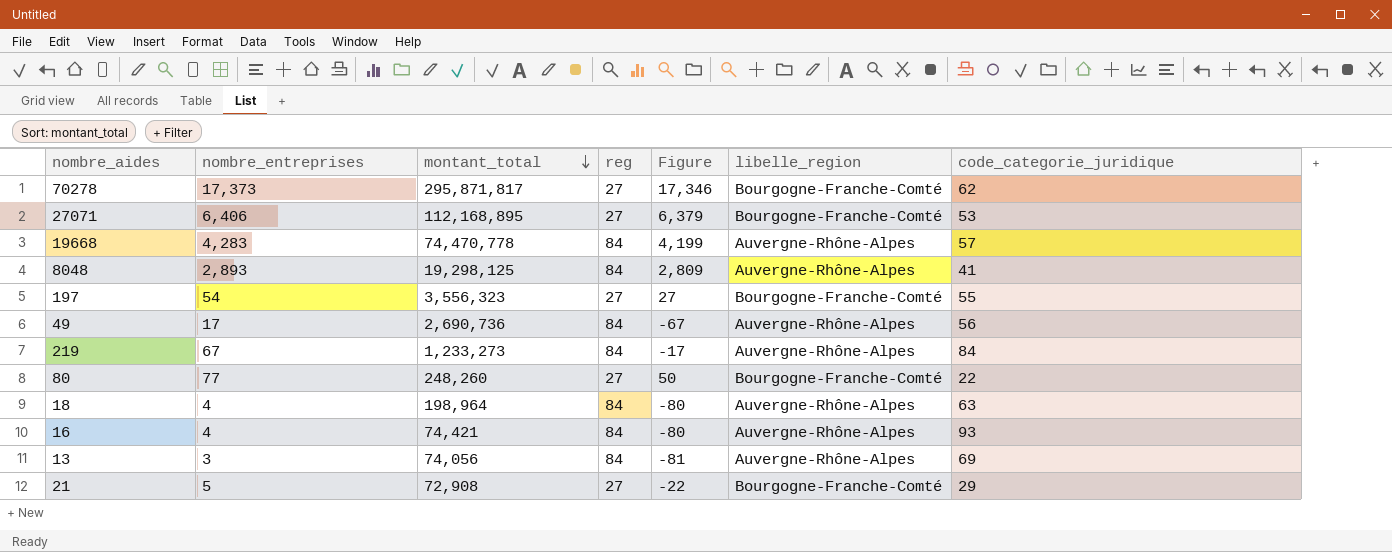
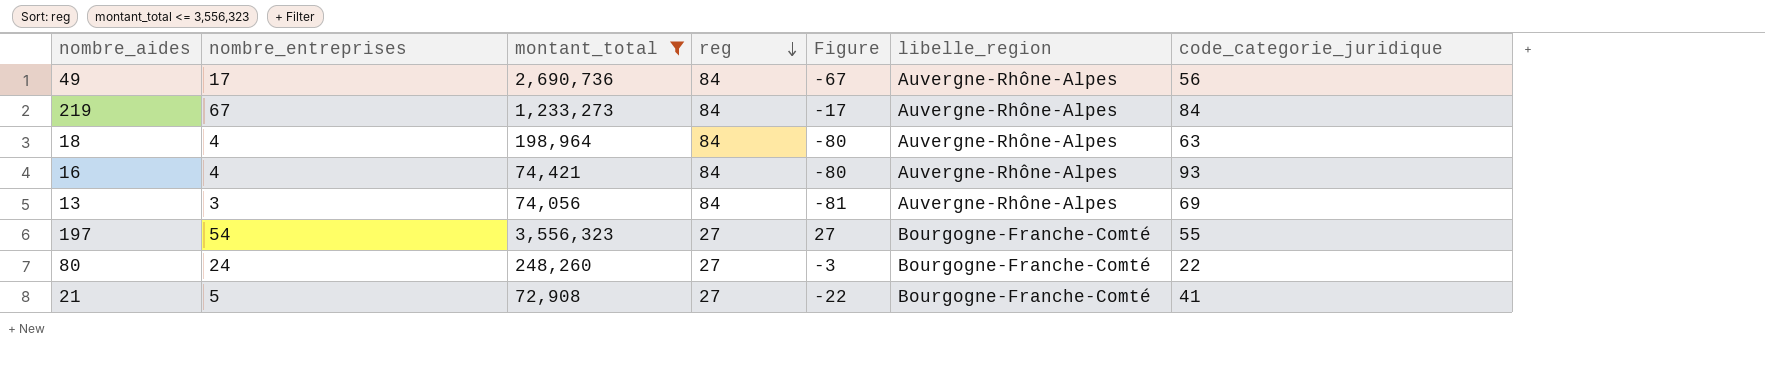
filter: none -> montant_total <= 3,556,323
row order: montant_total descending -> reg descending
80 | nombre_entreprises: 77 -> 24
80 | Figure: 50 -> -3
21 | code_categorie_juridique: 29 -> 41

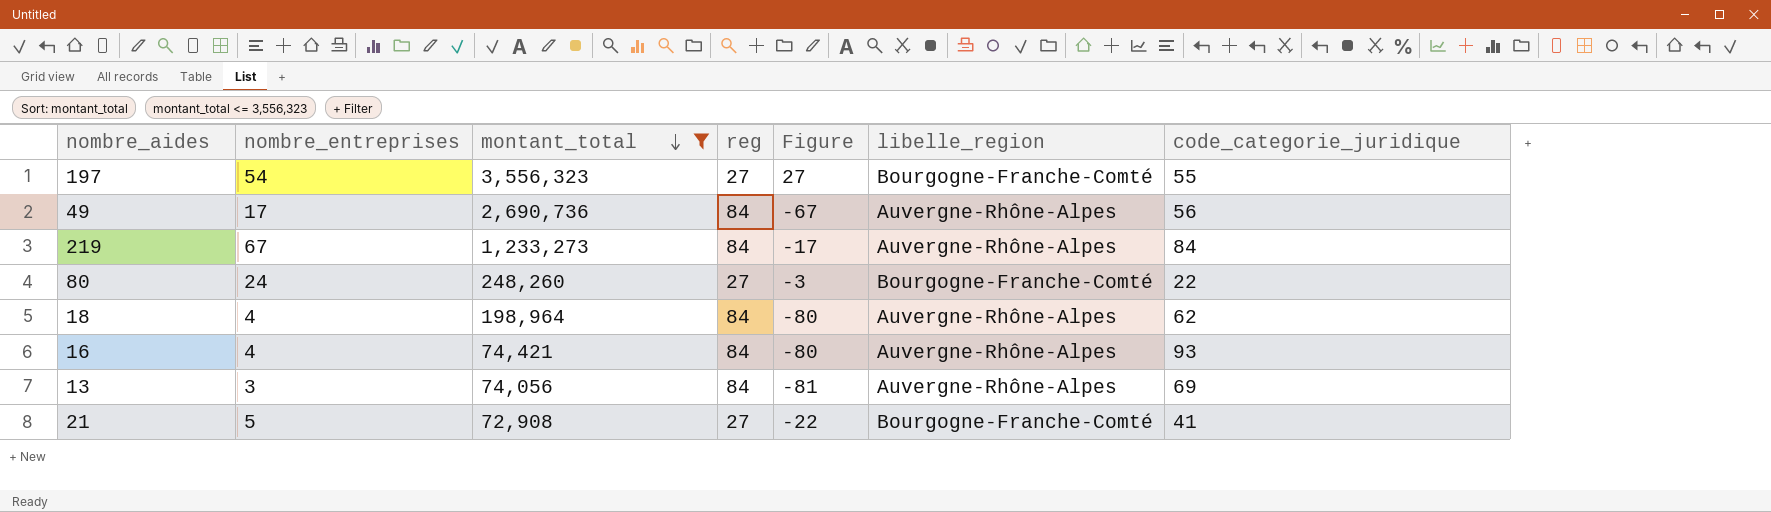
row order: reg descending -> montant_total descending
18 | code_categorie_juridique: 63 -> 62

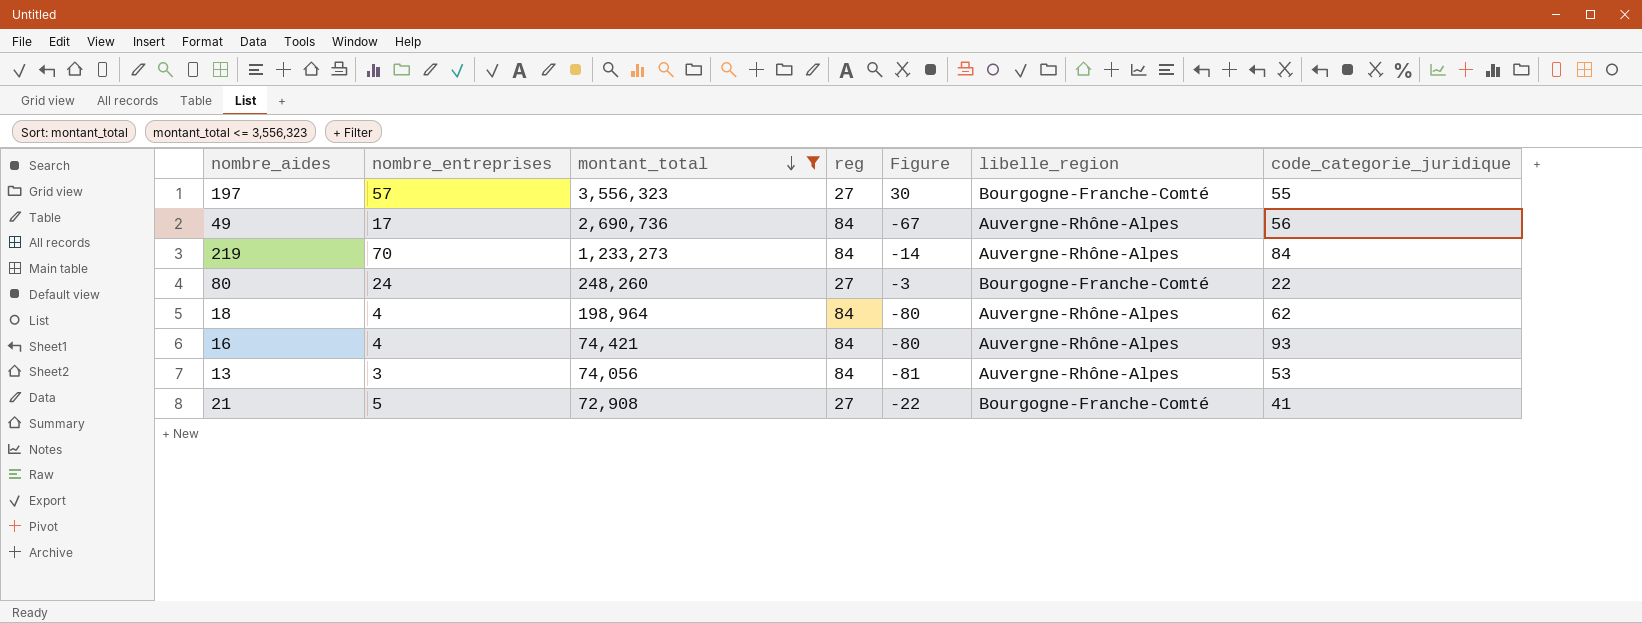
197 | nombre_entreprises: 54 -> 57
197 | Figure: 27 -> 30
219 | nombre_entreprises: 67 -> 70
219 | Figure: -17 -> -14
13 | code_categorie_juridique: 69 -> 53

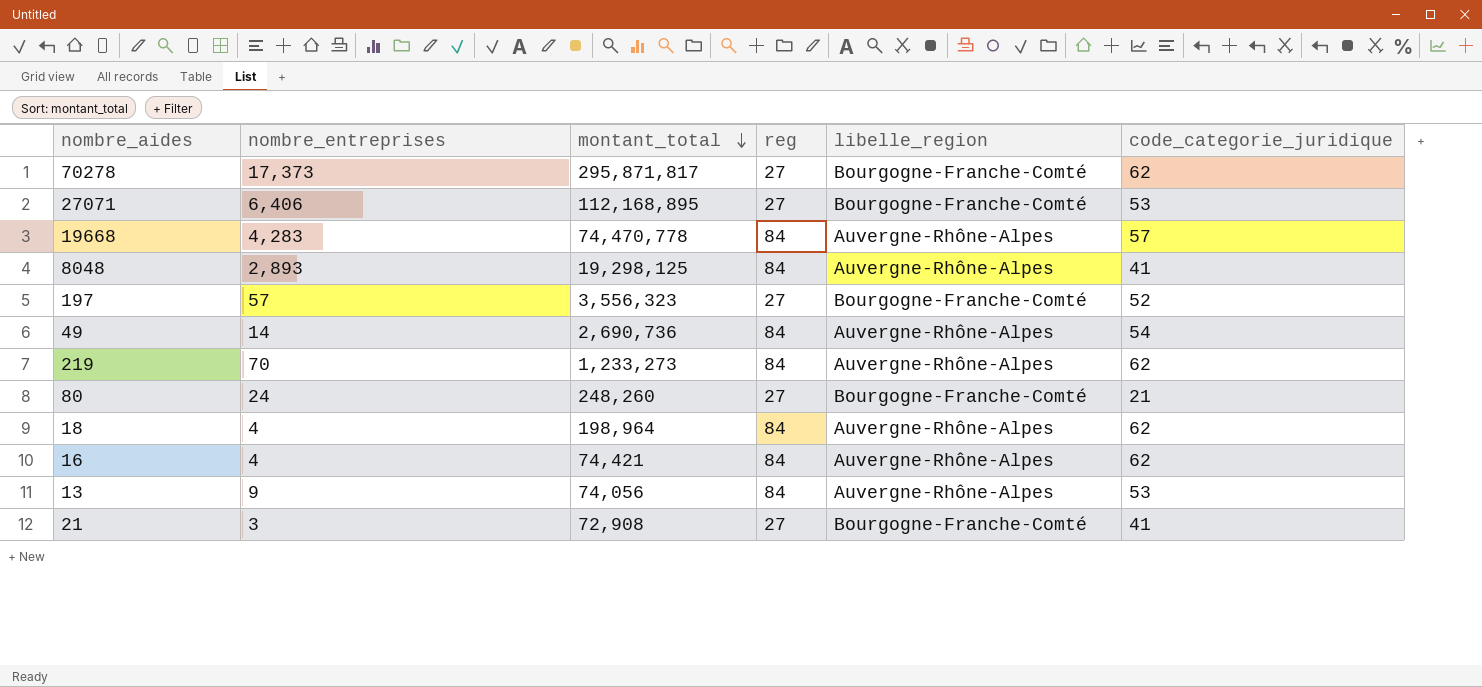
filter: montant_total <= 3,556,323 -> none
column Figure | formula: [nombre_entreprises] - [reg] -> none
197 | code_categorie_juridique: 55 -> 52
49 | nombre_entreprises: 17 -> 14
49 | code_categorie_juridique: 56 -> 54
219 | code_categorie_juridique: 84 -> 62
80 | code_categorie_juridique: 22 -> 21
16 | code_categorie_juridique: 93 -> 62
13 | nombre_entreprises: 3 -> 9
21 | nombre_entreprises: 5 -> 3

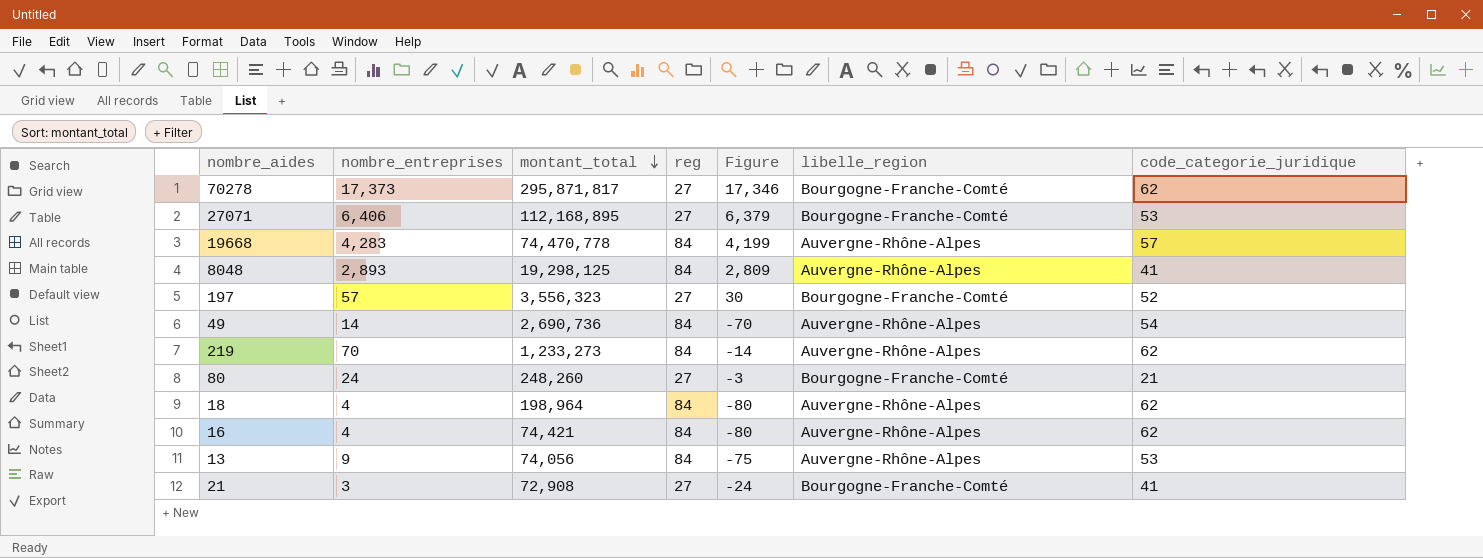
column Figure | formula: none -> [nombre_entreprises] - [reg]

